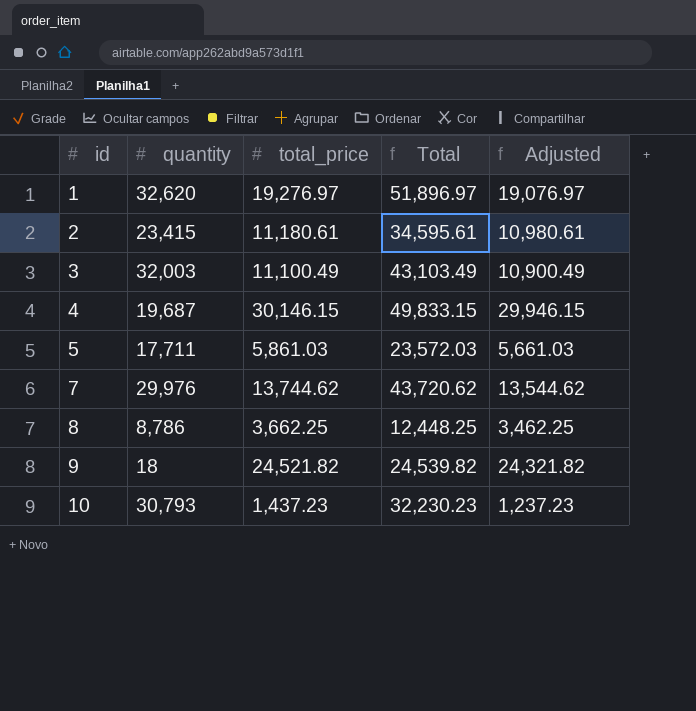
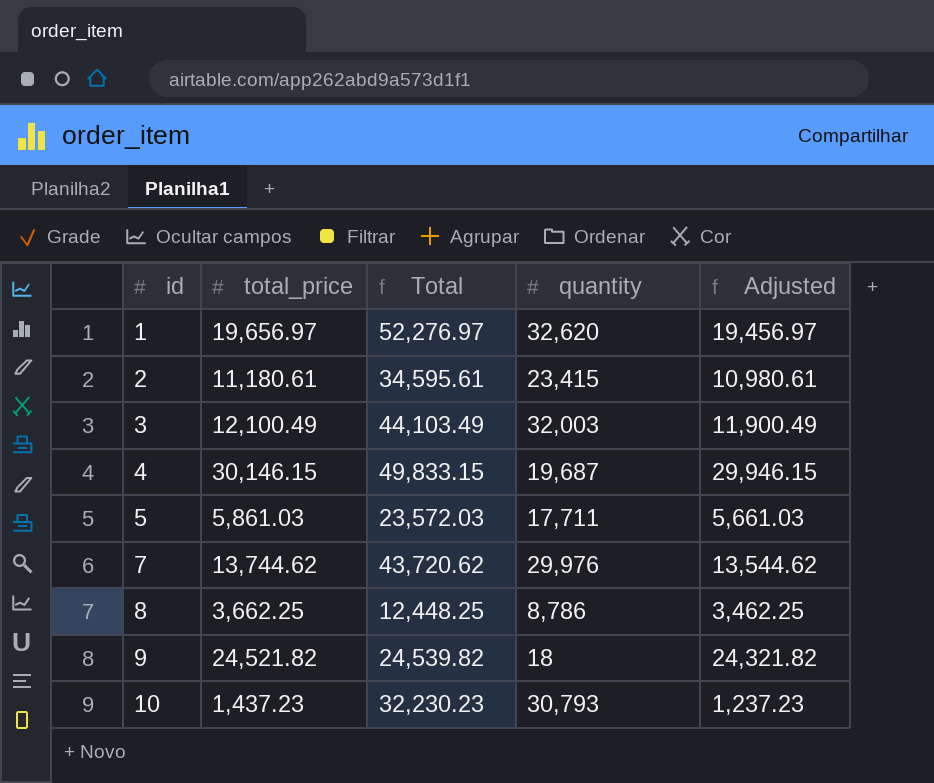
column quantity | position: 2 -> 4
1 | total_price: 19,276.97 -> 19,656.97
1 | Total: 51,896.97 -> 52,276.97
1 | Adjusted: 19,076.97 -> 19,456.97
3 | total_price: 11,100.49 -> 12,100.49
3 | Total: 43,103.49 -> 44,103.49
3 | Adjusted: 10,900.49 -> 11,900.49

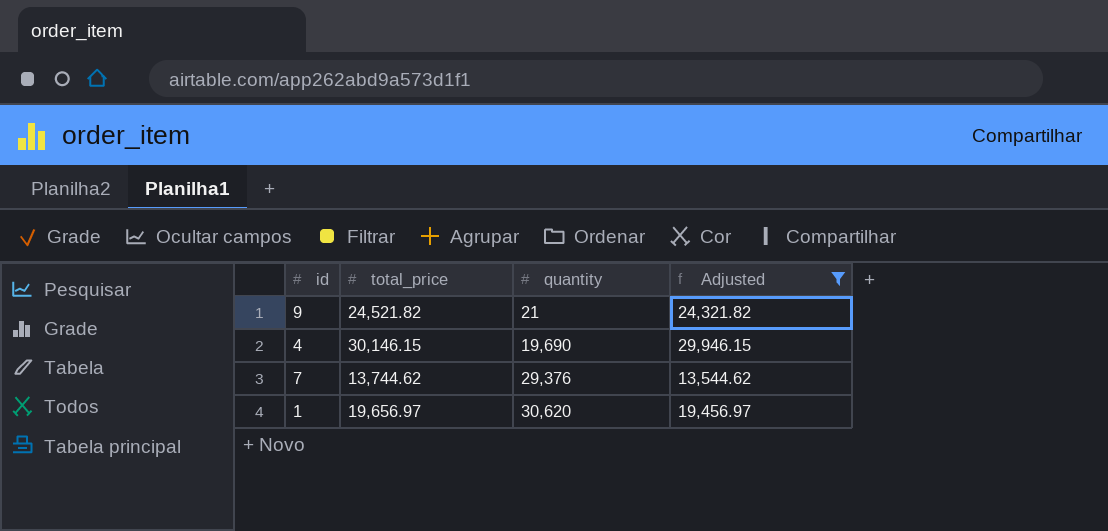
filter: none -> Adjusted >= 13,544.62
row order: id ascending -> quantity ascending
column Total | formula: [total_price] + [quantity] -> none
9 | quantity: 18 -> 21
4 | quantity: 19,687 -> 19,690
7 | quantity: 29,976 -> 29,376
1 | quantity: 32,620 -> 30,620

